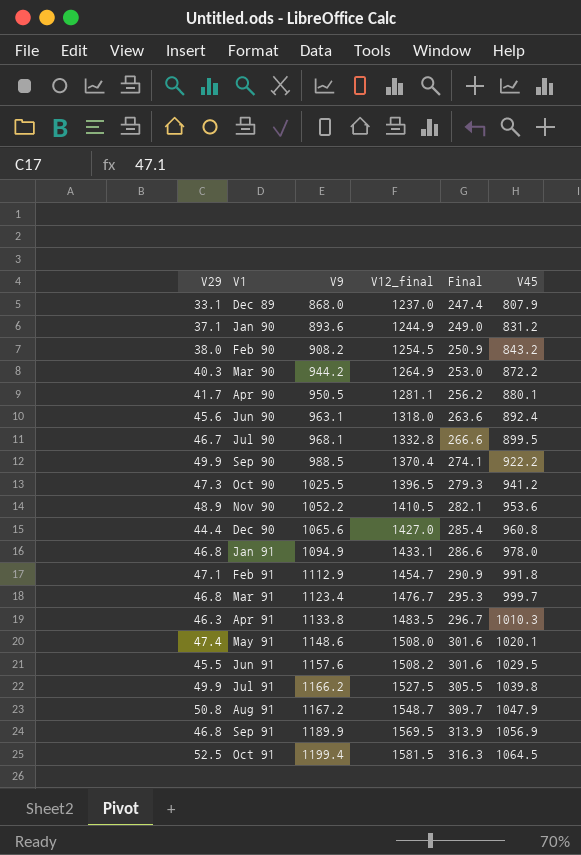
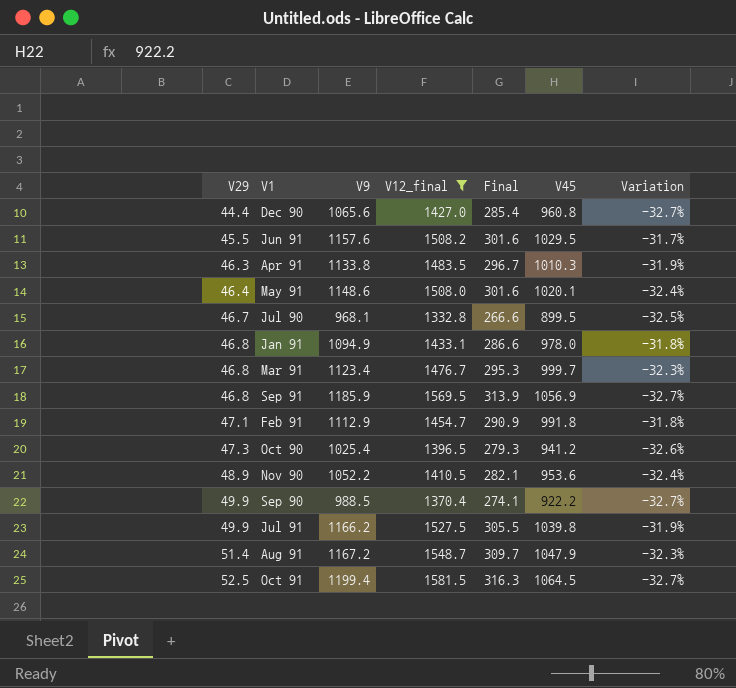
filter: none -> V12_final >= 1332.8
row order: V9 ascending -> V29 ascending
column Variation | formula: none -> ([V45] - [V12_final]) / [V12_final]
May 91 | V29: 47.4 -> 46.4
Sep 91 | V9: 1189.9 -> 1185.9
Oct 90 | V9: 1025.5 -> 1025.4
Aug 91 | V29: 50.8 -> 51.4

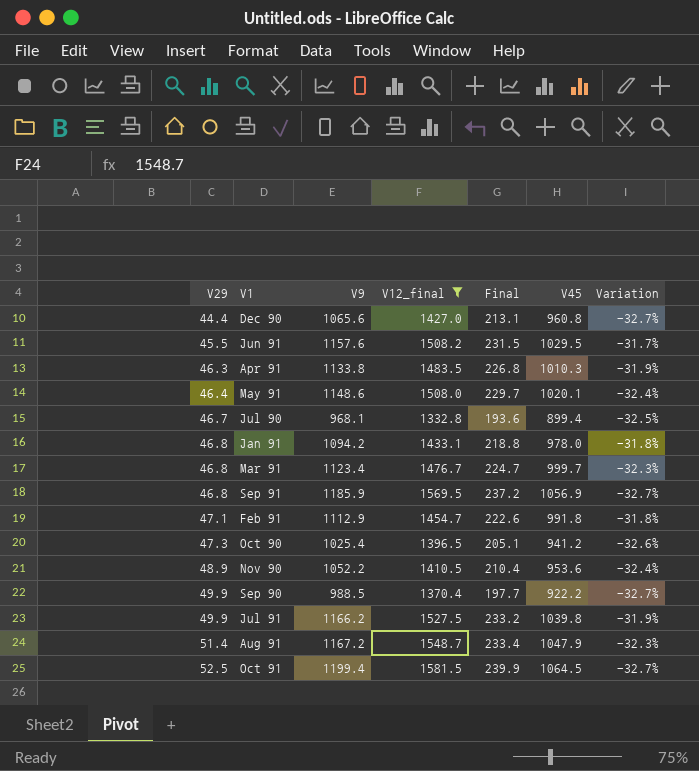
column Final | formula: [V12_final] * 0.2 -> [V9] * 0.2
Jul 90 | V45: 899.5 -> 899.4
Jan 91 | V9: 1094.9 -> 1094.2

